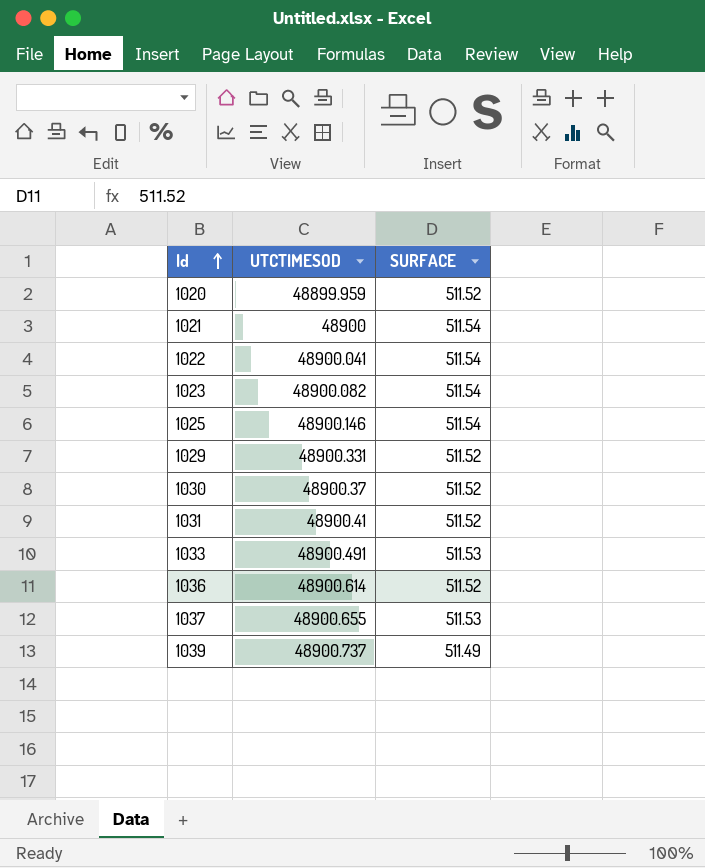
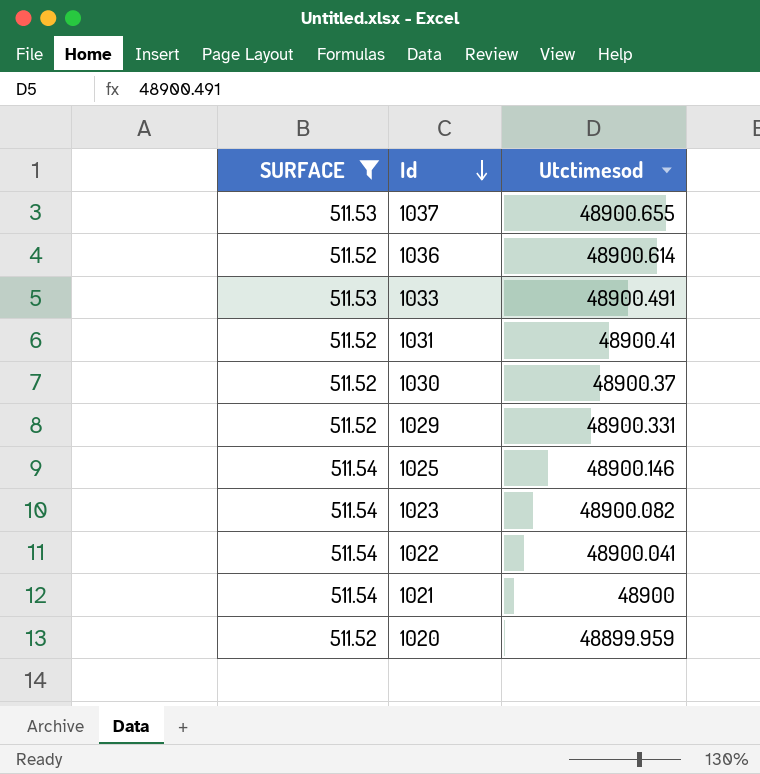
filter: none -> SURFACE != 511.49
row order: Id ascending -> Id descending
column SURFACE | position: 3 -> 1
column name: UTCTIMESOD -> Utctimesod

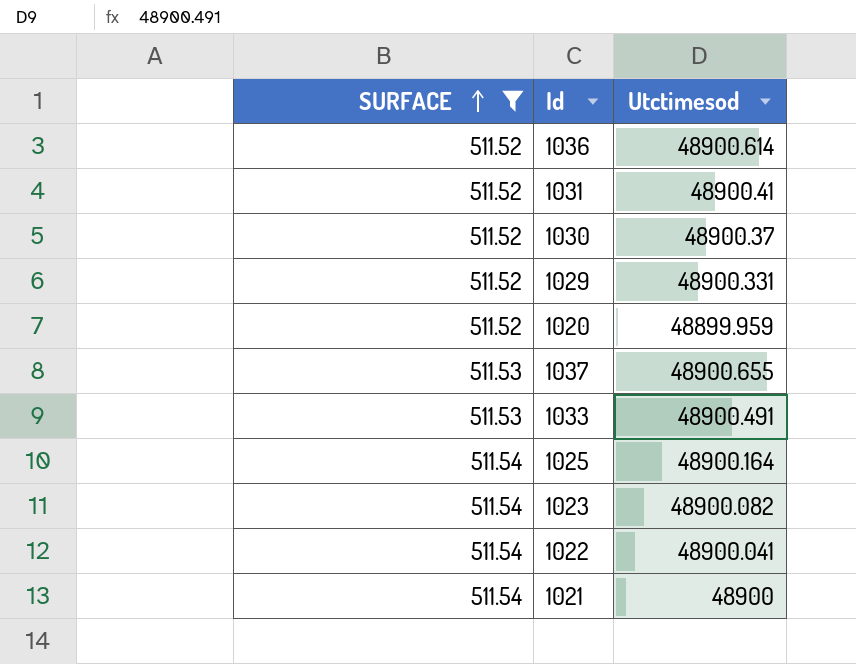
row order: Id descending -> SURFACE ascending
1025 | Utctimesod: 48900.146 -> 48900.164

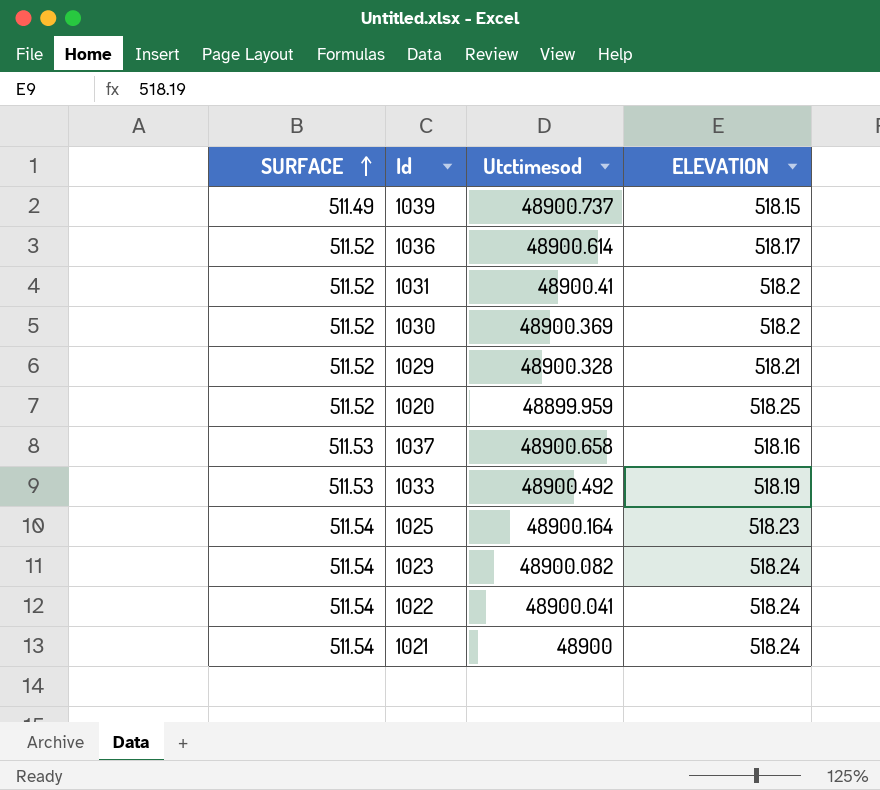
filter: SURFACE != 511.49 -> none
column ELEVATION | position: none -> 4
1030 | Utctimesod: 48900.37 -> 48900.369
1029 | Utctimesod: 48900.331 -> 48900.328
1037 | Utctimesod: 48900.655 -> 48900.658
1033 | Utctimesod: 48900.491 -> 48900.492

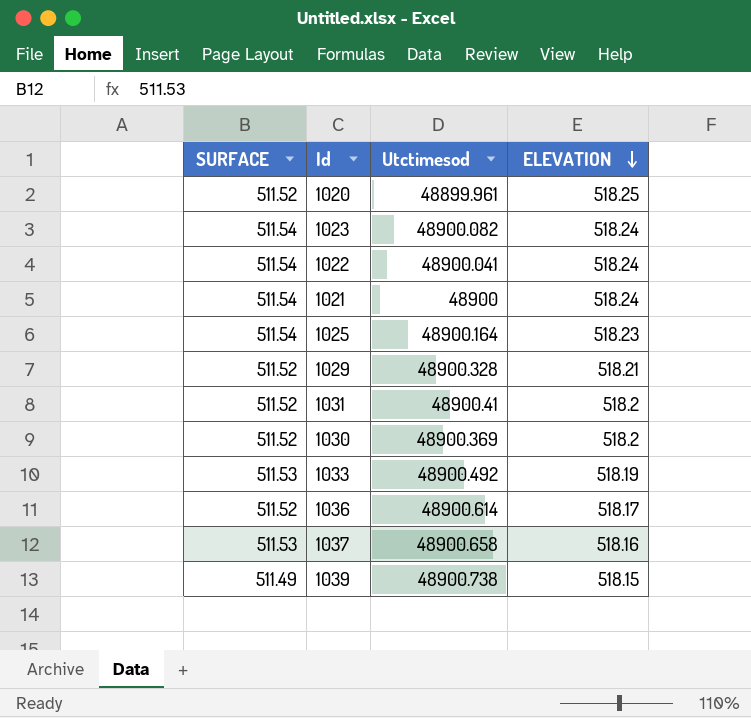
row order: SURFACE ascending -> ELEVATION descending
1020 | Utctimesod: 48899.959 -> 48899.961
1039 | Utctimesod: 48900.737 -> 48900.738

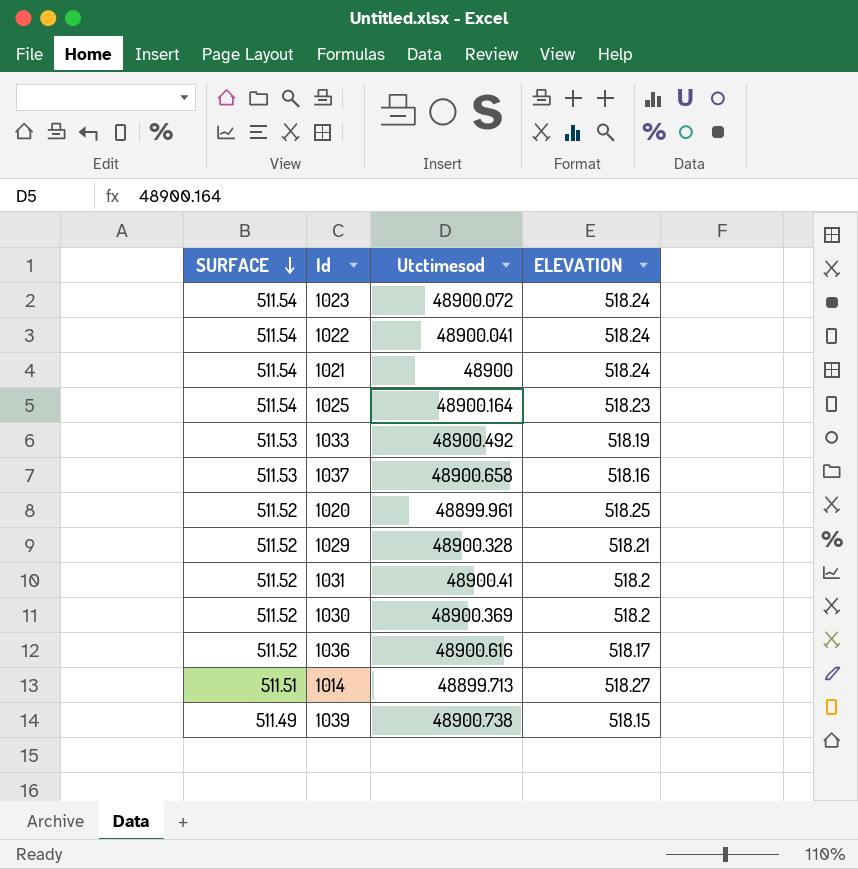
row order: ELEVATION descending -> SURFACE descending
1023 | Utctimesod: 48900.082 -> 48900.072
1036 | Utctimesod: 48900.614 -> 48900.616
row 1014: none -> 511.51 | 48899.713 | 518.27

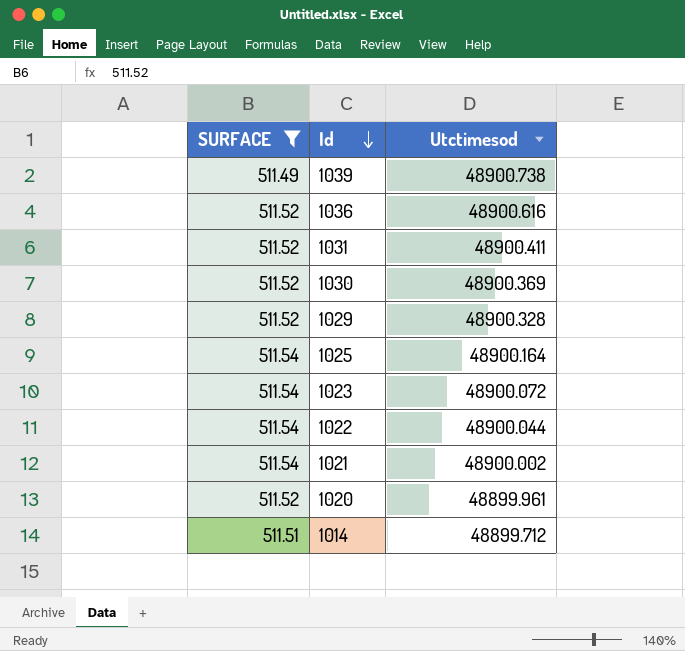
filter: none -> SURFACE != 511.53
row order: SURFACE descending -> Id descending
column ELEVATION | position: 4 -> none
1031 | Utctimesod: 48900.41 -> 48900.411
1022 | Utctimesod: 48900.041 -> 48900.044
1021 | Utctimesod: 48900 -> 48900.002
1014 | Utctimesod: 48899.713 -> 48899.712

